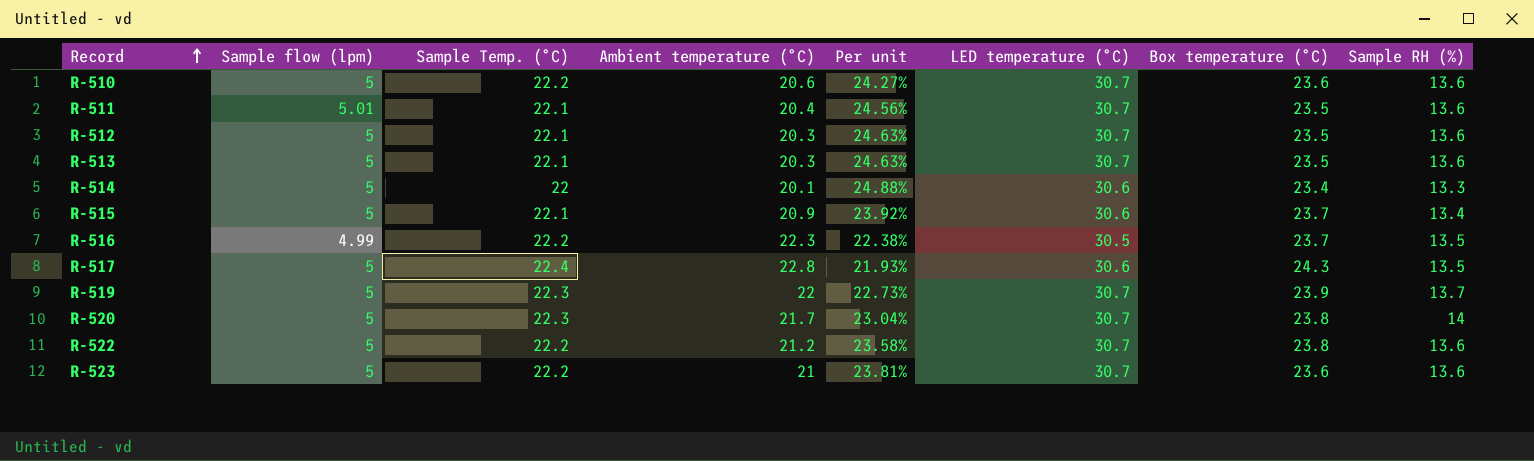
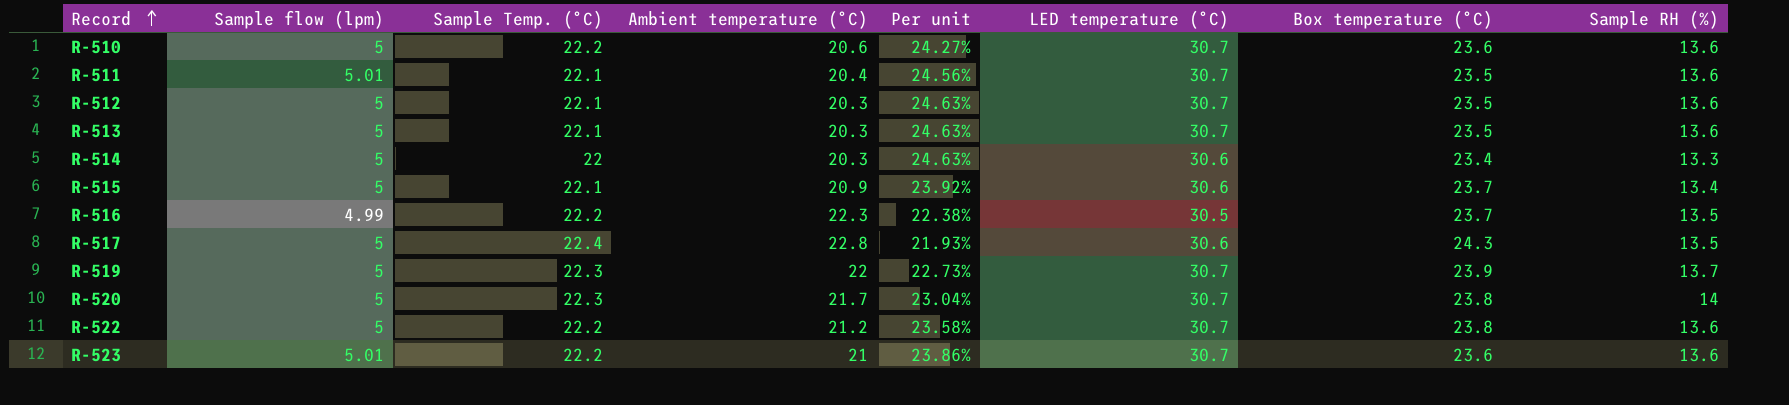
R-514 | Ambient temperature (°C): 20.1 -> 20.3
R-514 | Per unit: 24.88% -> 24.63%
R-523 | Sample flow (lpm): 5 -> 5.01
R-523 | Per unit: 23.81% -> 23.86%

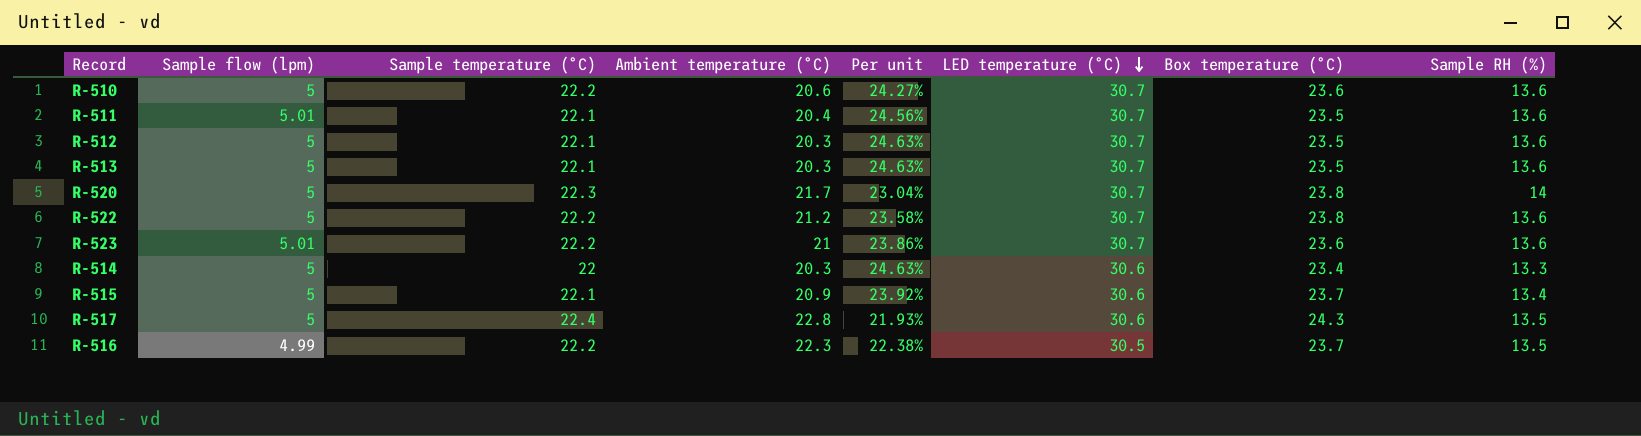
row order: Record ascending -> LED temperature (°C) descending
column name: Sample Temp. (°C) -> Sample temperature (°C)
row R-519: 5 | 22.3 | 22 | 22.73% | 30.7 | 23.9 | 13.7 -> none

